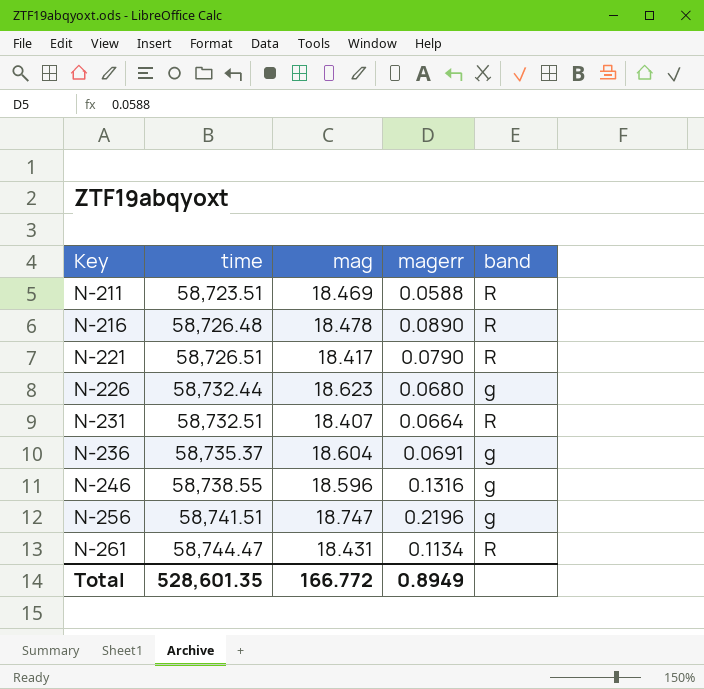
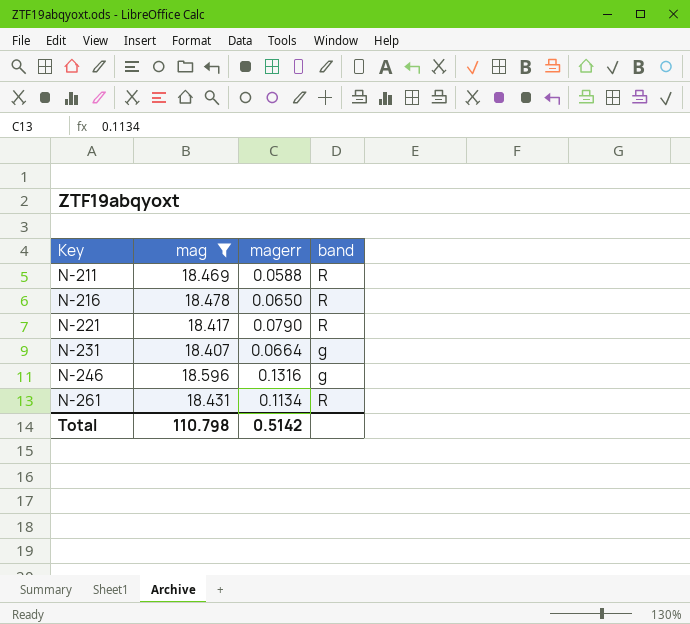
filter: none -> mag <= 18.596
column time | position: 2 -> none
N-216 | magerr: 0.0890 -> 0.0650
N-231 | band: R -> g
Total | mag: 166.772 -> 110.798
Total | magerr: 0.8949 -> 0.5142

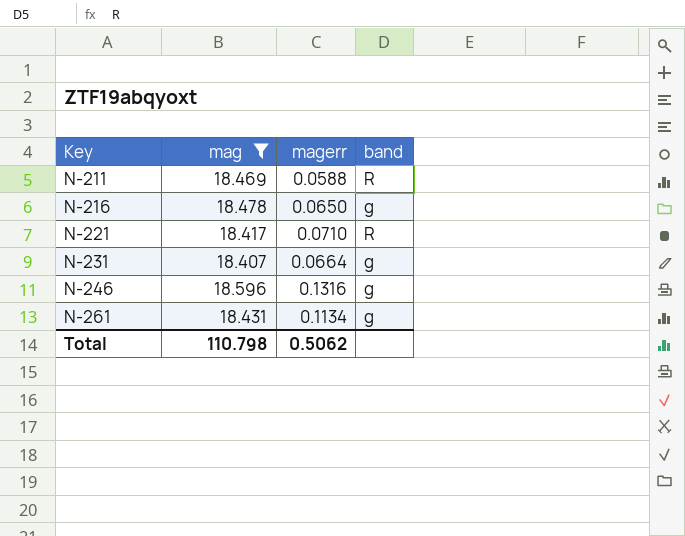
N-216 | band: R -> g
N-221 | magerr: 0.0790 -> 0.0710
N-261 | band: R -> g
Total | magerr: 0.5142 -> 0.5062

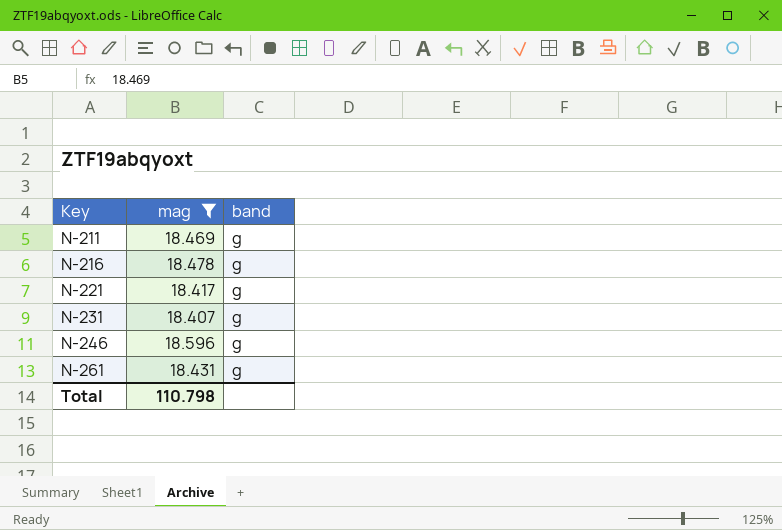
column magerr | position: 3 -> none
N-211 | band: R -> g
N-221 | band: R -> g

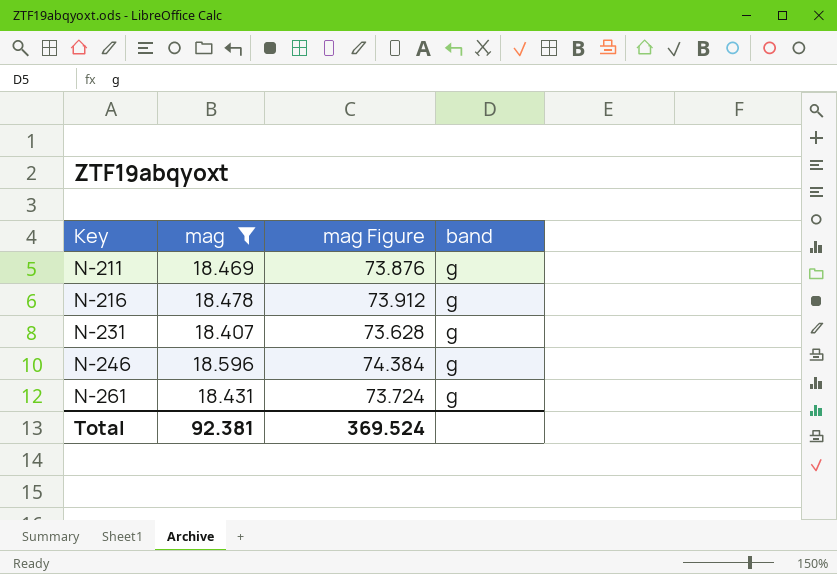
column mag Figure | formula: none -> [mag] * 4
row N-221: 18.417 | g -> none
Total | mag: 110.798 -> 92.381

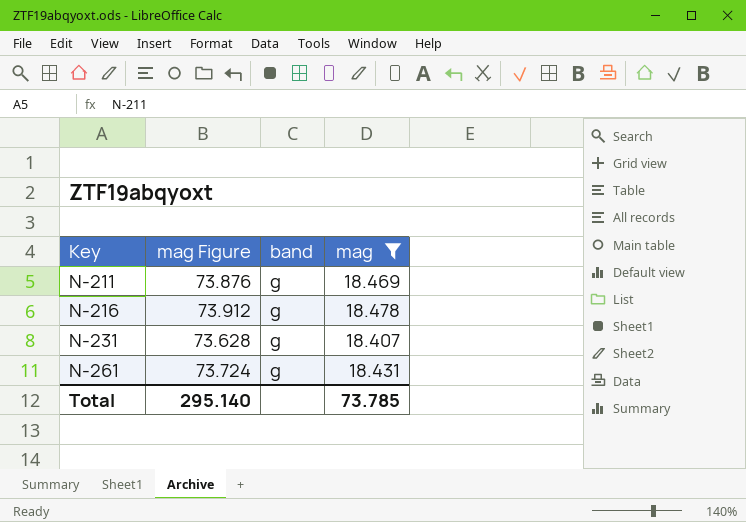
column mag | position: 2 -> 4
row N-246: 18.596 | 74.384 | g -> none
Total | mag Figure: 369.524 -> 295.140
Total | mag: 92.381 -> 73.785

